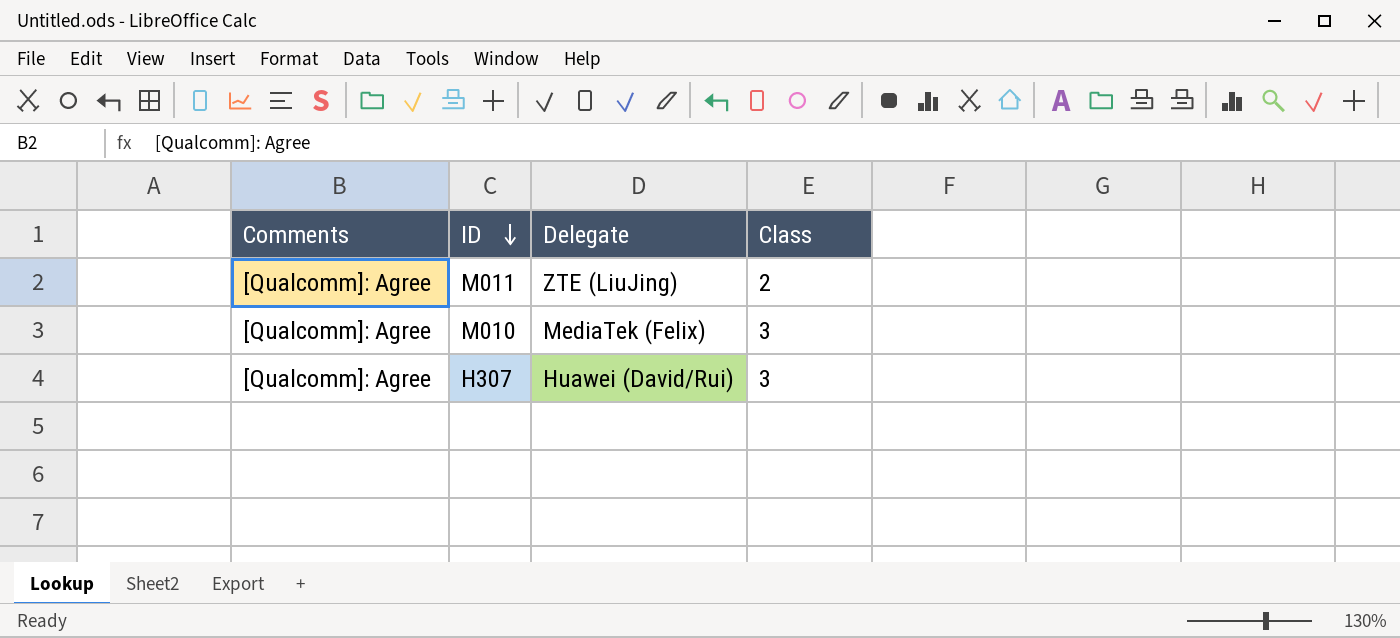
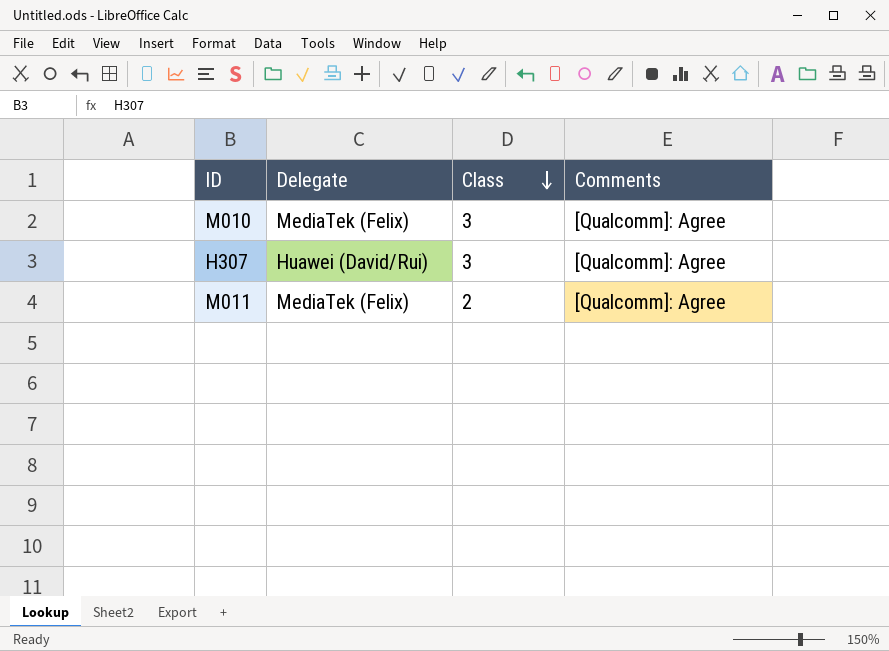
row order: ID descending -> Class descending
column Comments | position: 1 -> 4
M011 | Delegate: ZTE (LiuJing) -> MediaTek (Felix)

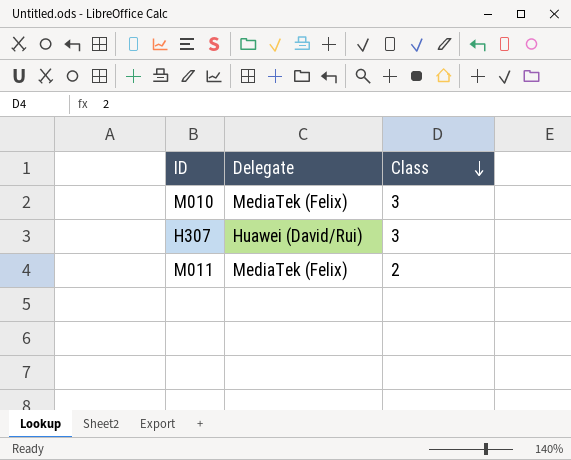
column Comments | position: 4 -> none

